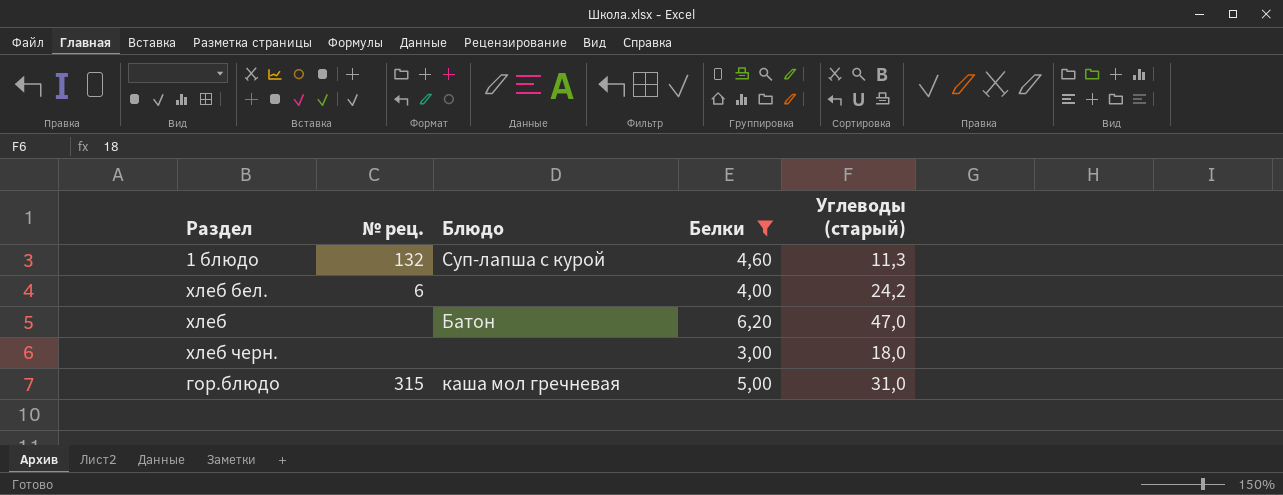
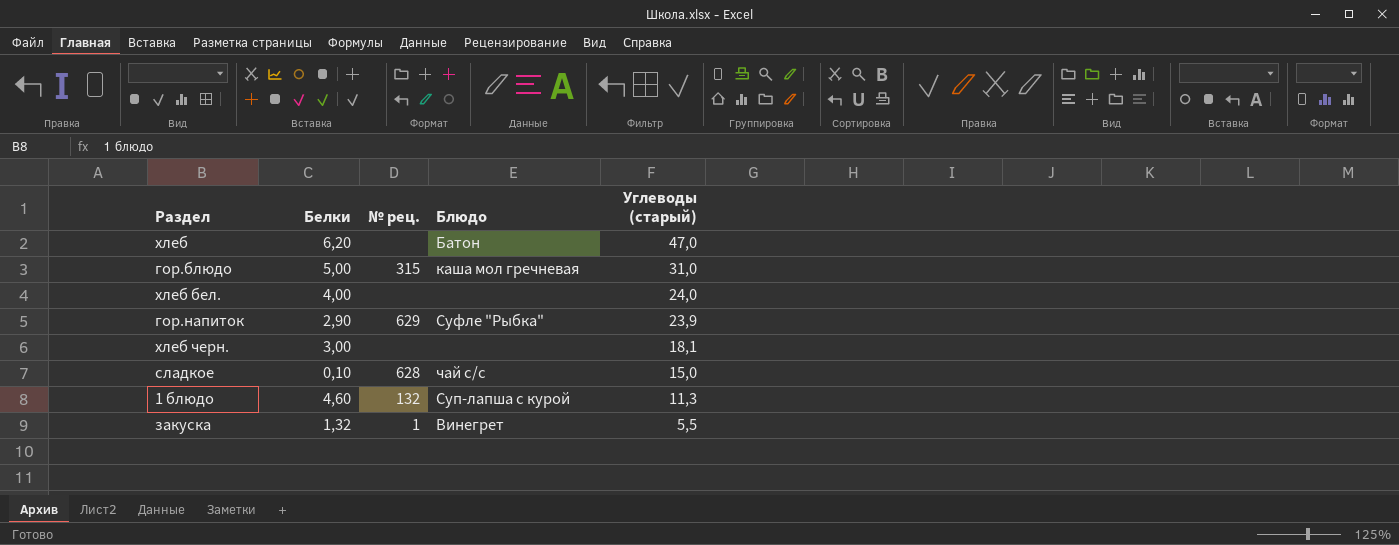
filter: Белки >= 3,00 -> none
row order: none -> Углеводы (старый) descending
column Белки | position: 4 -> 2
хлеб бел. | № рец.: 6 -> none
хлеб бел. | Углеводы (старый): 24,2 -> 24,0
хлеб черн. | Углеводы (старый): 18,0 -> 18,1

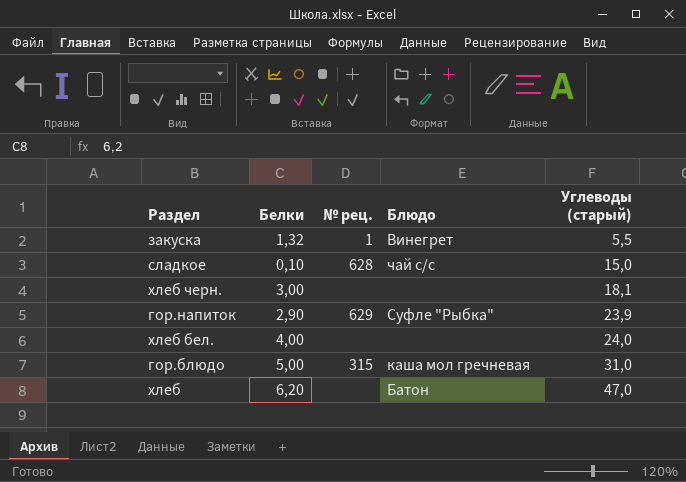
row order: Углеводы (старый) descending -> Углеводы (старый) ascending
row 1 блюдо: 4,60 | 132 | Суп-лапша с курой | 11,3 -> none

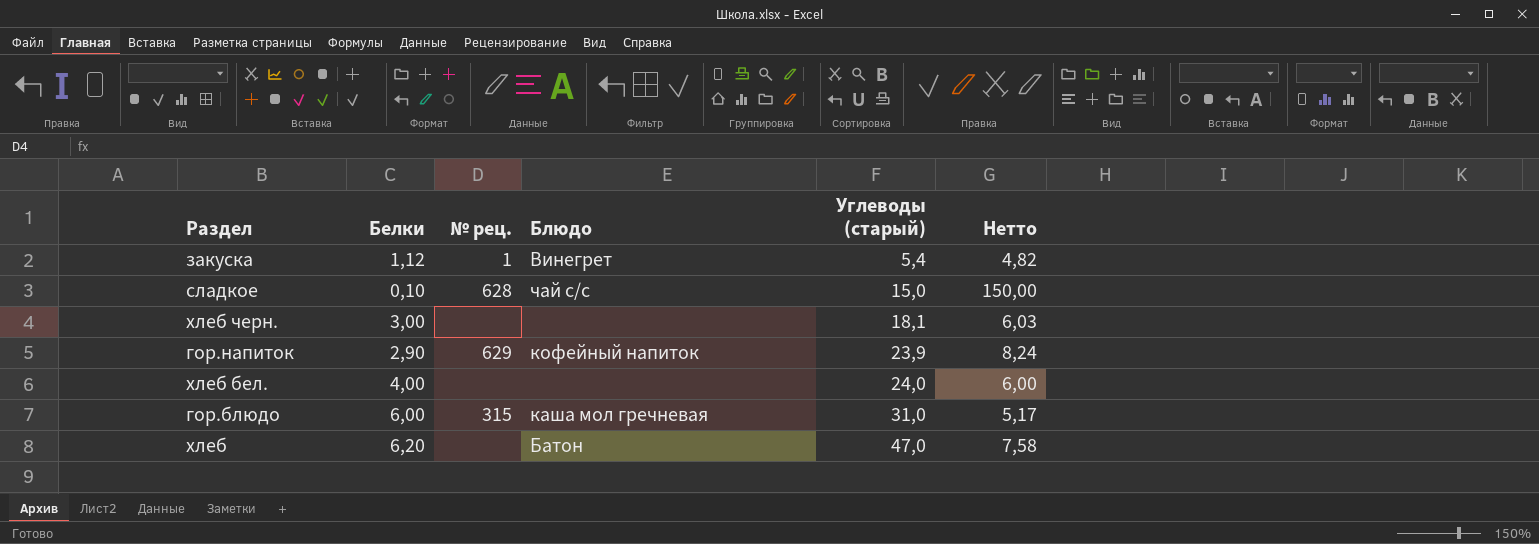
column Нетто | formula: none -> [Углеводы (старый)] / [Белки]
закуска | Белки: 1,32 -> 1,12
закуска | Углеводы (старый): 5,5 -> 5,4
гор.напиток | Блюдо: Суфле "Рыбка" -> кофейный напиток
гор.блюдо | Белки: 5,00 -> 6,00

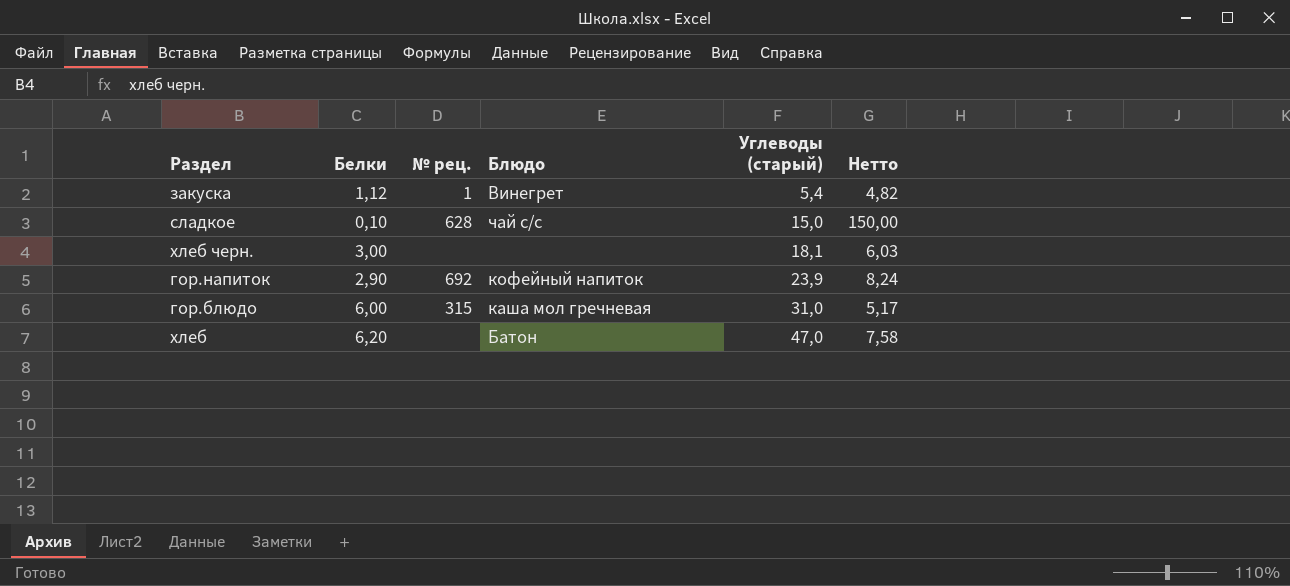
row хлеб бел.: 4,00 | none | none | 24,0 | 6,00 -> none
гор.напиток | № рец.: 629 -> 692

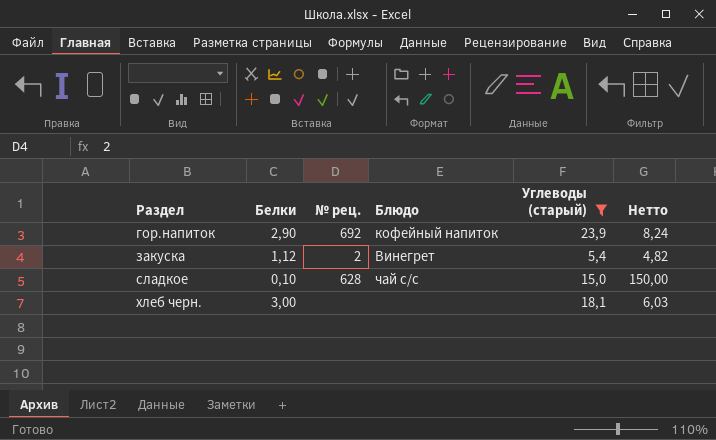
filter: none -> Углеводы (старый) <= 23,9
row order: Углеводы (старый) ascending -> Раздел ascending
закуска | № рец.: 1 -> 2

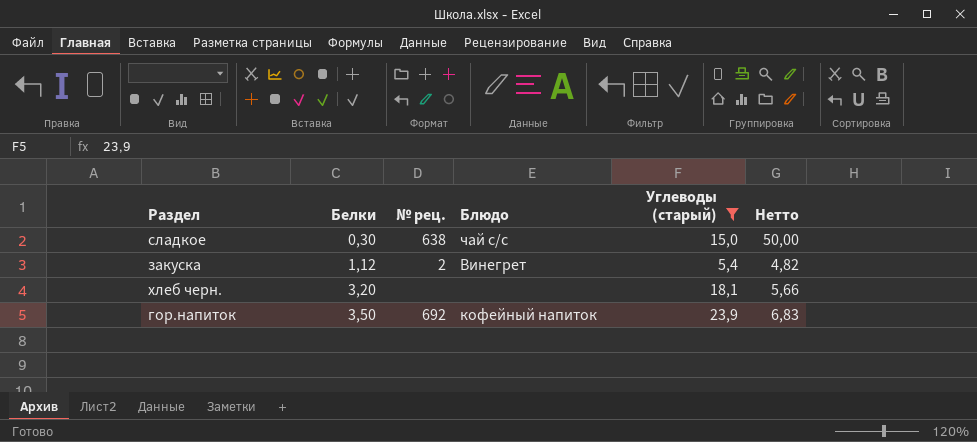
row order: Раздел ascending -> Белки ascending
сладкое | Белки: 0,10 -> 0,30
сладкое | № рец.: 628 -> 638
сладкое | Нетто: 150,00 -> 50,00
хлеб черн. | Белки: 3,00 -> 3,20
хлеб черн. | Нетто: 6,03 -> 5,66
гор.напиток | Белки: 2,90 -> 3,50
гор.напиток | Нетто: 8,24 -> 6,83

